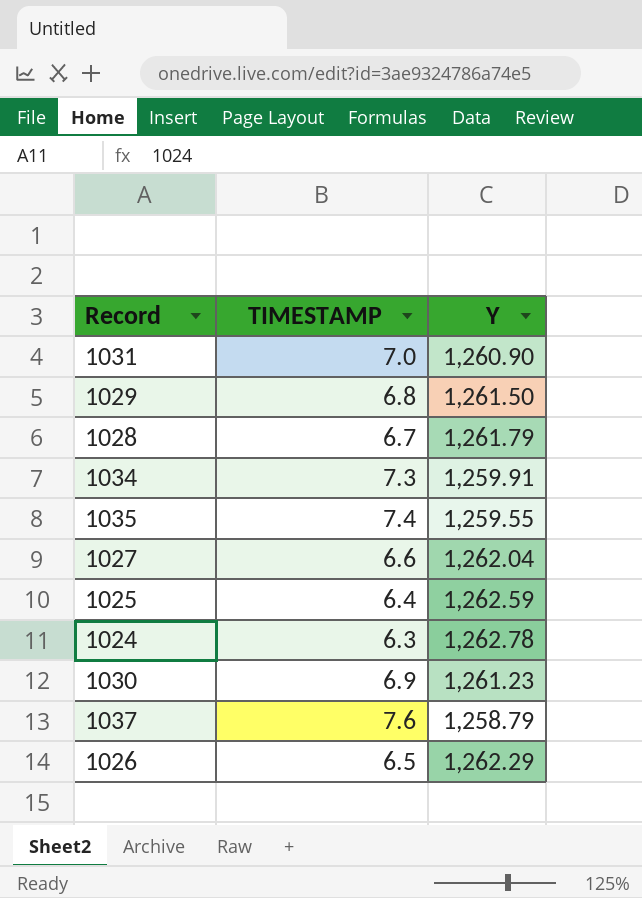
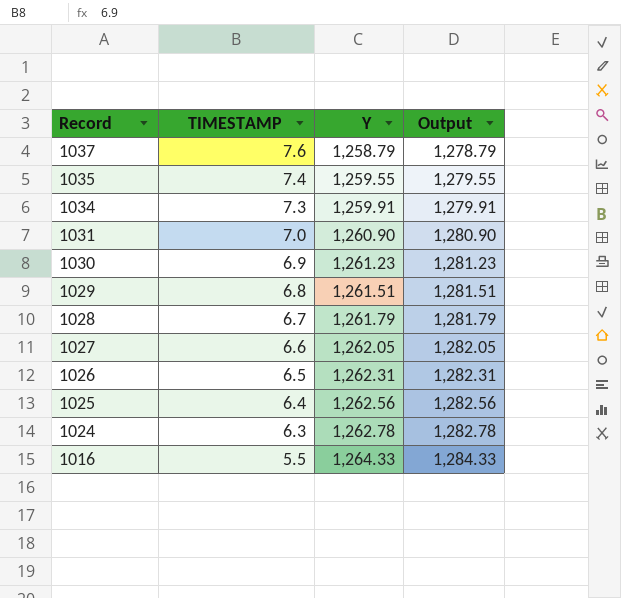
row order: none -> Record descending
column Output | formula: none -> [Y] + 20
1029 | Y: 1,261.50 -> 1,261.51
1027 | Y: 1,262.04 -> 1,262.05
1026 | Y: 1,262.29 -> 1,262.31
1025 | Y: 1,262.59 -> 1,262.56
row 1016: none -> 5.5 | 1,264.33 | 1,284.33

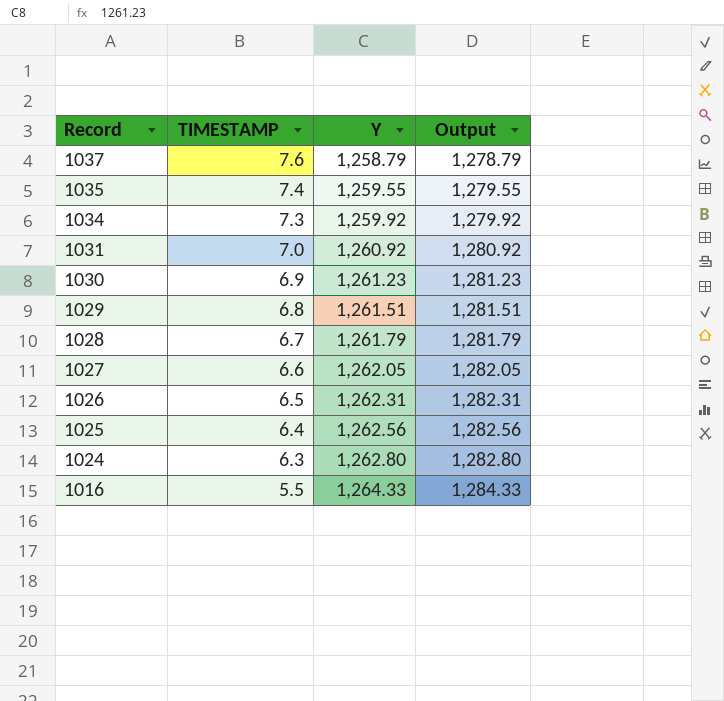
1034 | Y: 1,259.91 -> 1,259.92
1034 | Output: 1,279.91 -> 1,279.92
1031 | Y: 1,260.90 -> 1,260.92
1031 | Output: 1,280.90 -> 1,280.92
1024 | Y: 1,262.78 -> 1,262.80
1024 | Output: 1,282.78 -> 1,282.80

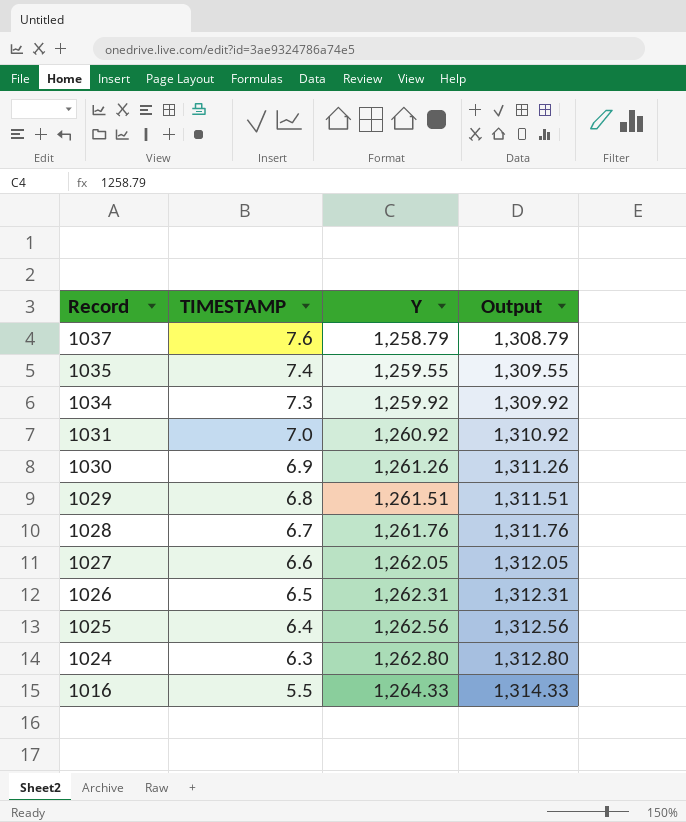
column Output | formula: [Y] + 20 -> [Y] + 50
1030 | Y: 1,261.23 -> 1,261.26
1028 | Y: 1,261.79 -> 1,261.76

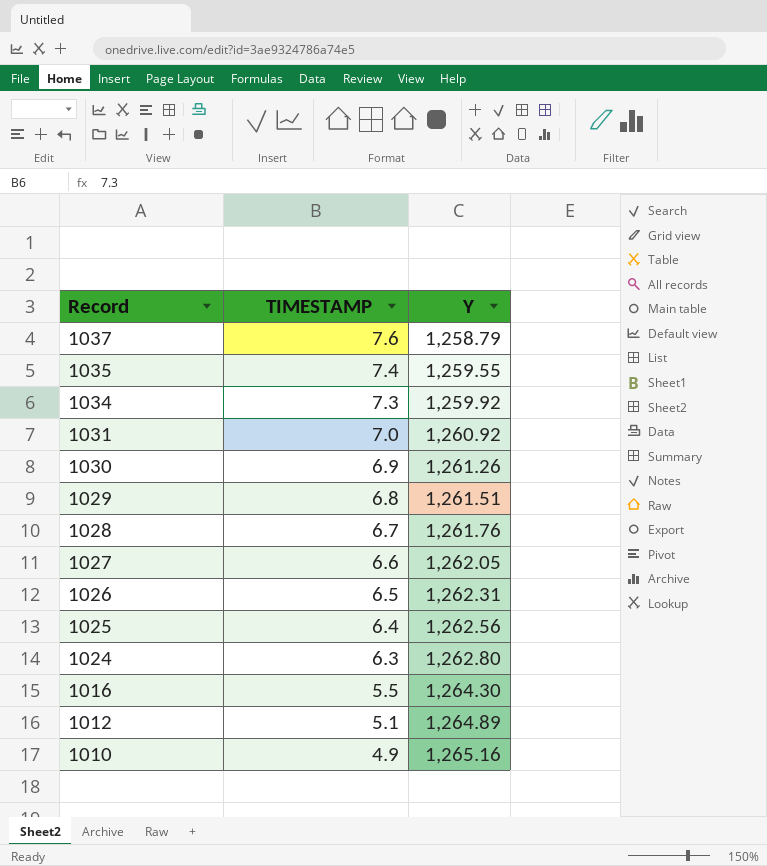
column Output | formula: [Y] + 50 -> none
1016 | Y: 1,264.33 -> 1,264.30
row 1012: none -> 5.1 | 1,264.89
row 1010: none -> 4.9 | 1,265.16

